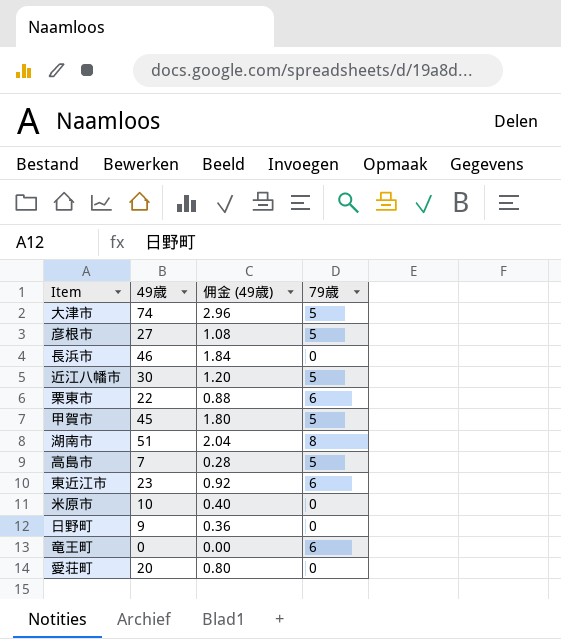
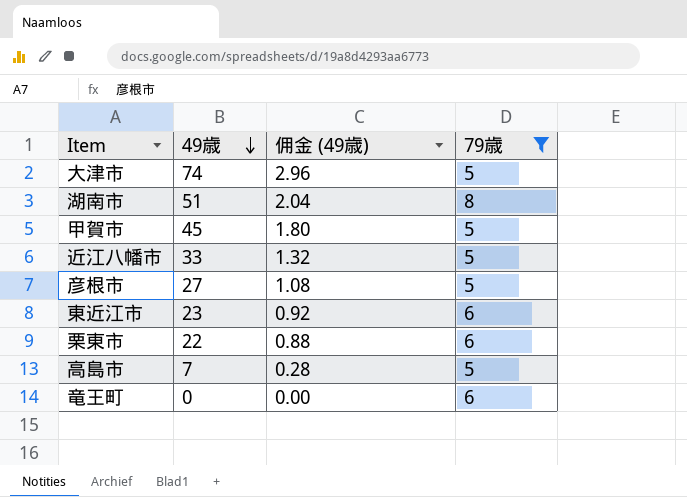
filter: none -> 79歳 != 0
row order: none -> 49歳 descending
近江八幡市 | 49歳: 30 -> 33
近江八幡市 | 佣金 (49歳): 1.20 -> 1.32

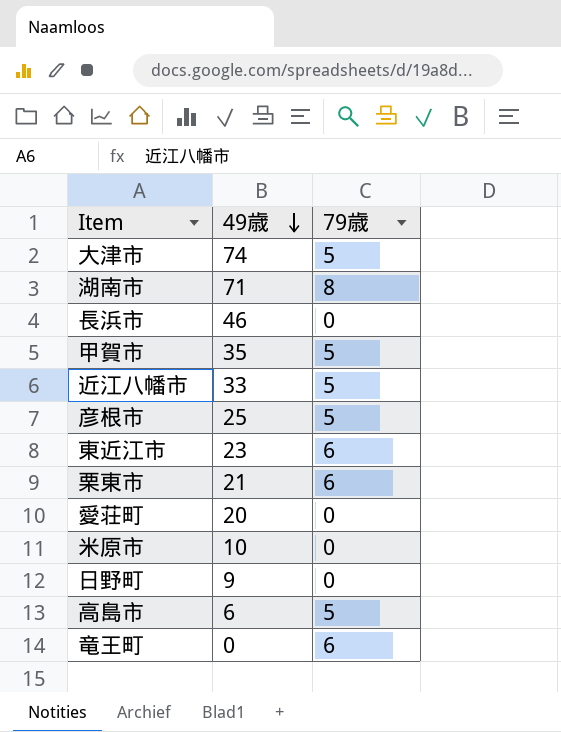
filter: 79歳 != 0 -> none
column 佣金 (49歳) | formula: [49歳] * 0.04 -> none
湖南市 | 49歳: 51 -> 71
甲賀市 | 49歳: 45 -> 35
彦根市 | 49歳: 27 -> 25
栗東市 | 49歳: 22 -> 21
高島市 | 49歳: 7 -> 6

